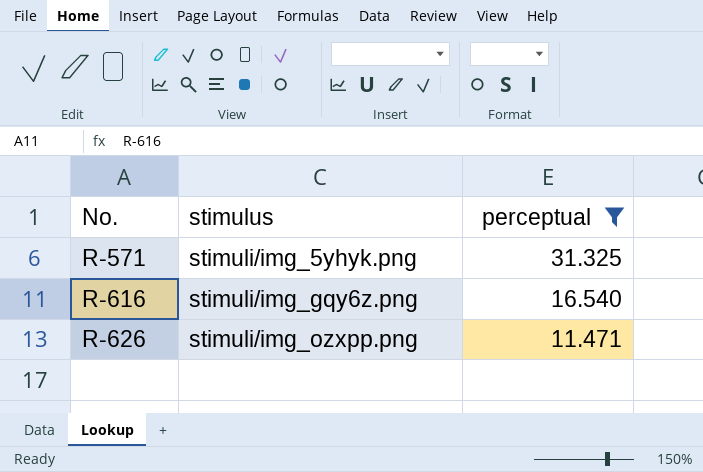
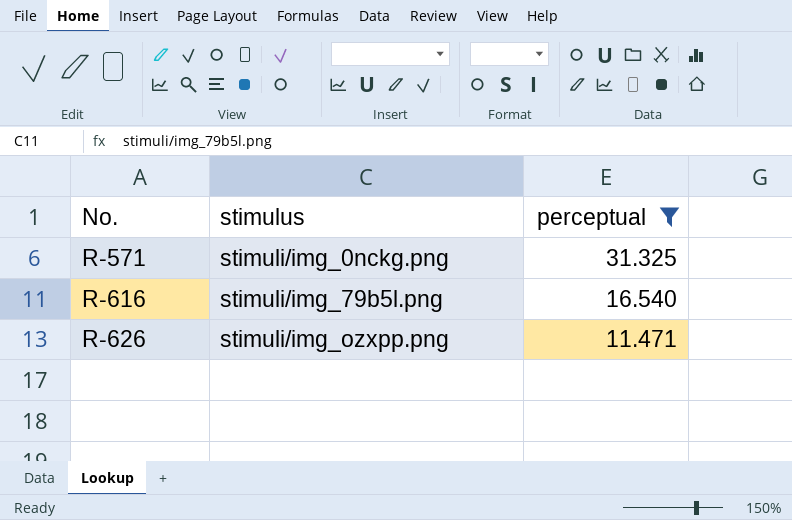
R-571 | stimulus: stimuli/img_5yhyk.png -> stimuli/img_0nckg.png
R-616 | stimulus: stimuli/img_gqy6z.png -> stimuli/img_79b5l.png

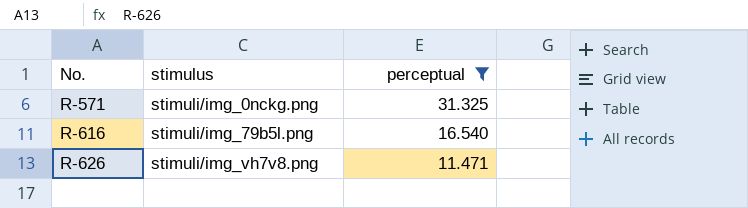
R-626 | stimulus: stimuli/img_ozxpp.png -> stimuli/img_vh7v8.png

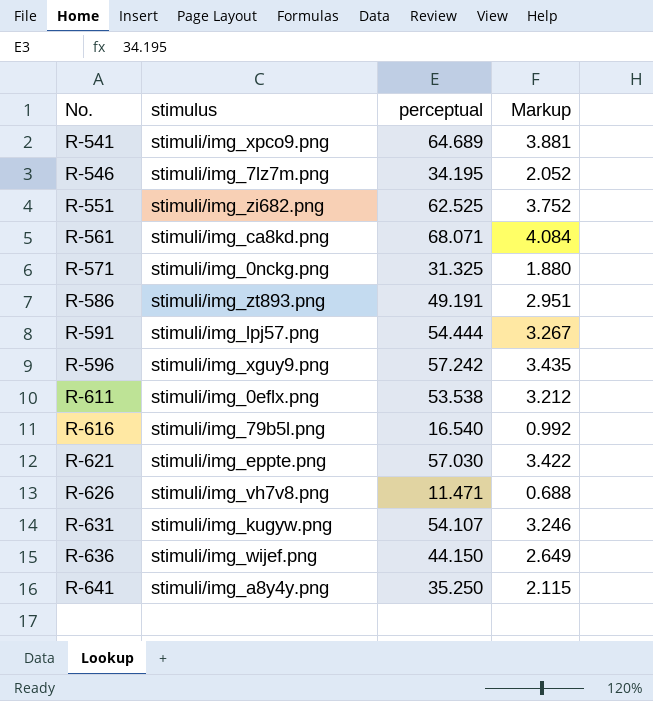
filter: perceptual <= 31.325 -> none
column Markup | formula: none -> [perceptual] * 0.06

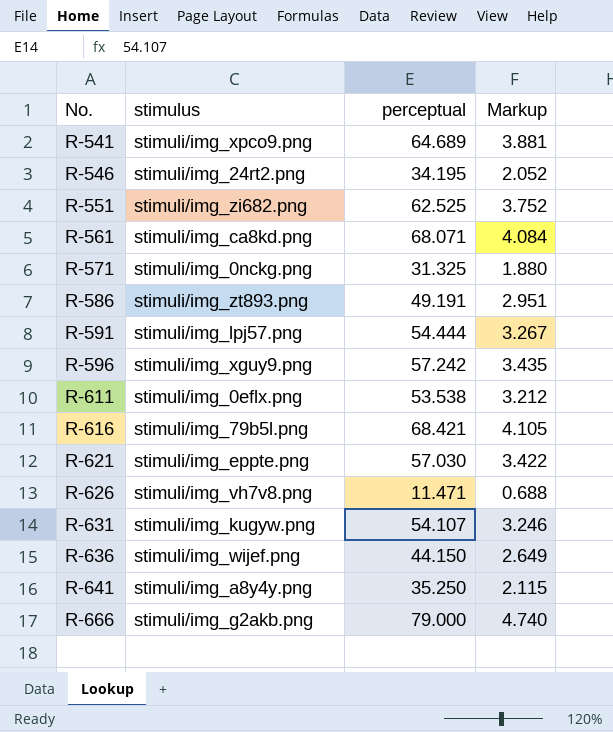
R-546 | stimulus: stimuli/img_7lz7m.png -> stimuli/img_24rt2.png
R-616 | perceptual: 16.540 -> 68.421
R-616 | Markup: 0.992 -> 4.105
row R-666: none -> stimuli/img_g2akb.png | 79.000 | 4.740

